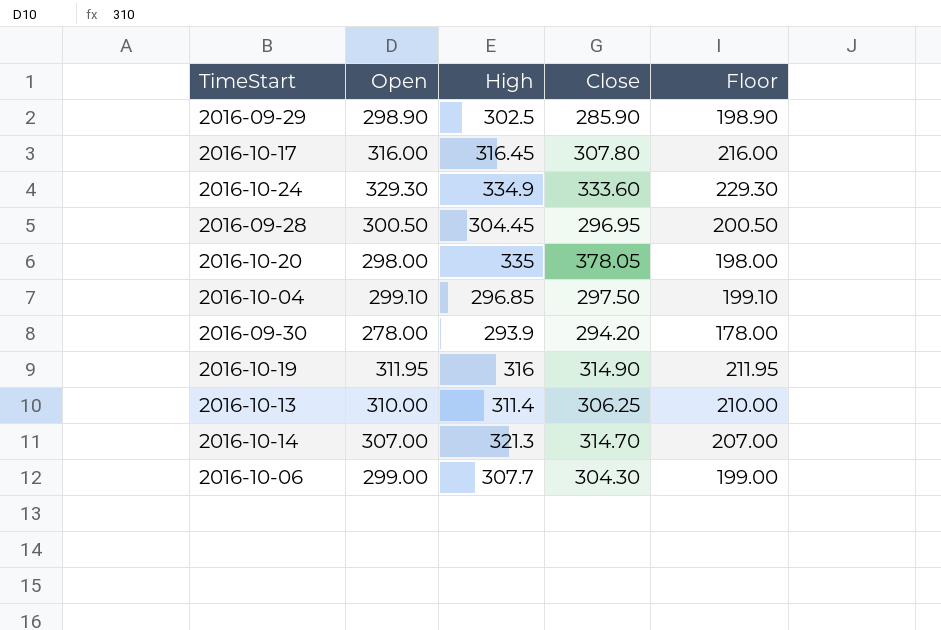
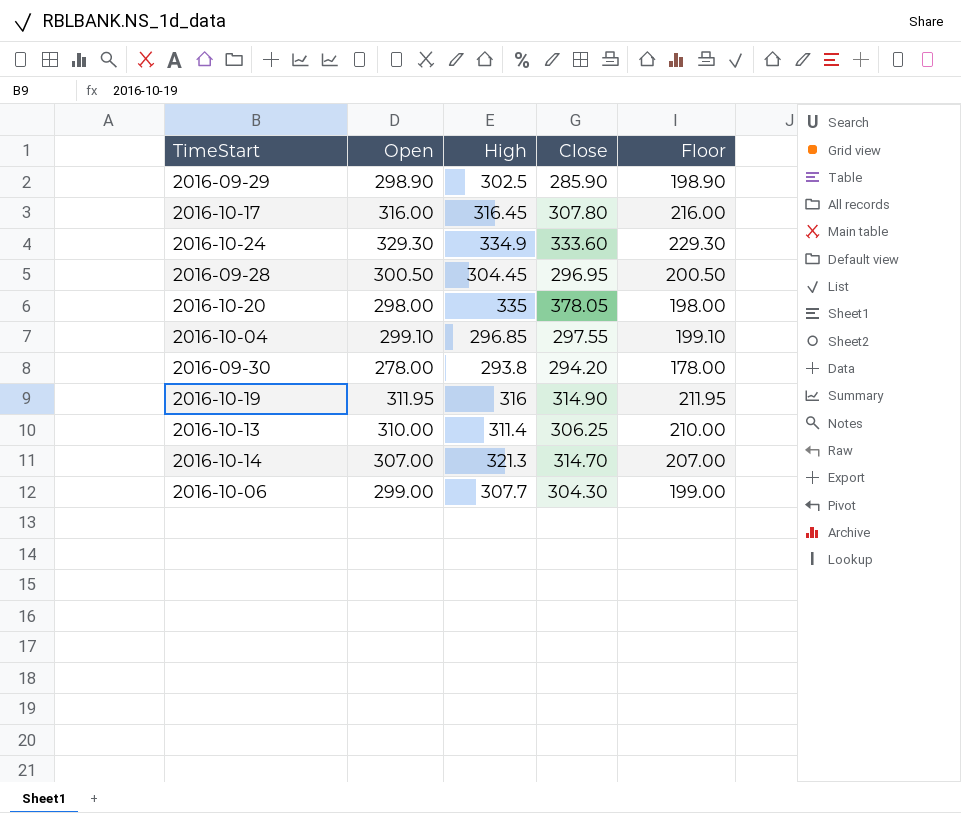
2016-10-04 | Close: 297.50 -> 297.55
2016-09-30 | High: 293.9 -> 293.8

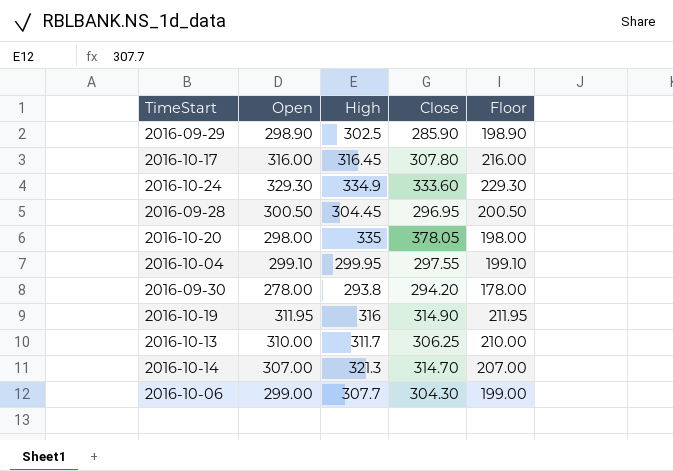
2016-10-04 | High: 296.85 -> 299.95
2016-10-13 | High: 311.4 -> 311.7

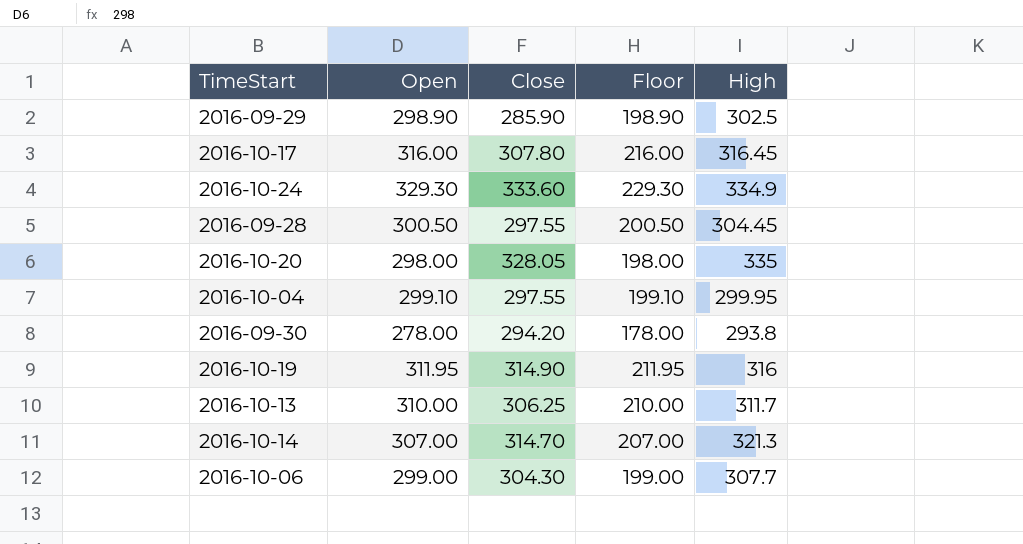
column High | position: 3 -> 5
2016-09-28 | Close: 296.95 -> 297.55
2016-10-20 | Close: 378.05 -> 328.05

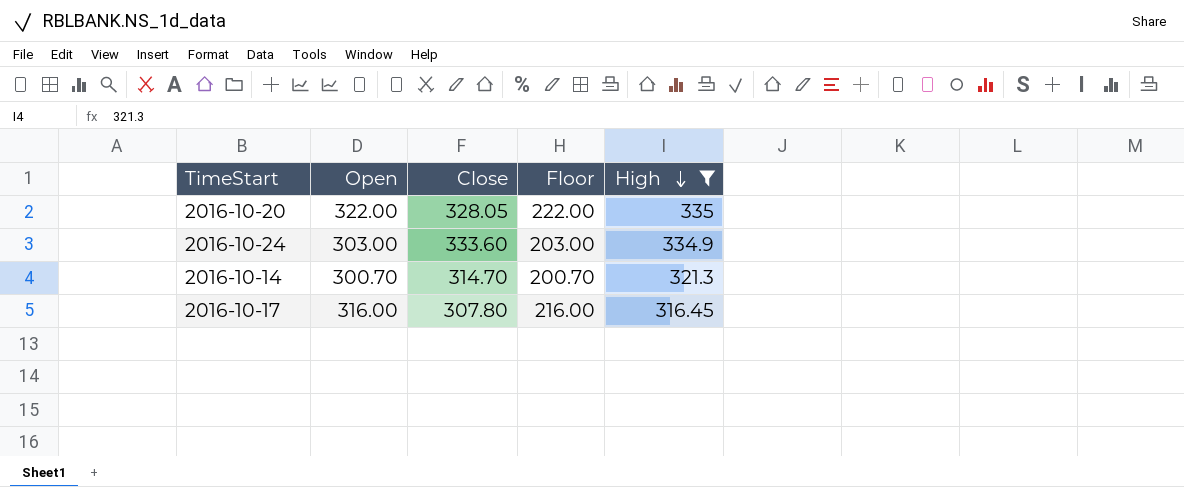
filter: none -> High >= 316.45
row order: none -> High descending
2016-10-20 | Open: 298.00 -> 322.00
2016-10-20 | Floor: 198.00 -> 222.00
2016-10-24 | Open: 329.30 -> 303.00
2016-10-24 | Floor: 229.30 -> 203.00
2016-10-14 | Open: 307.00 -> 300.70
2016-10-14 | Floor: 207.00 -> 200.70

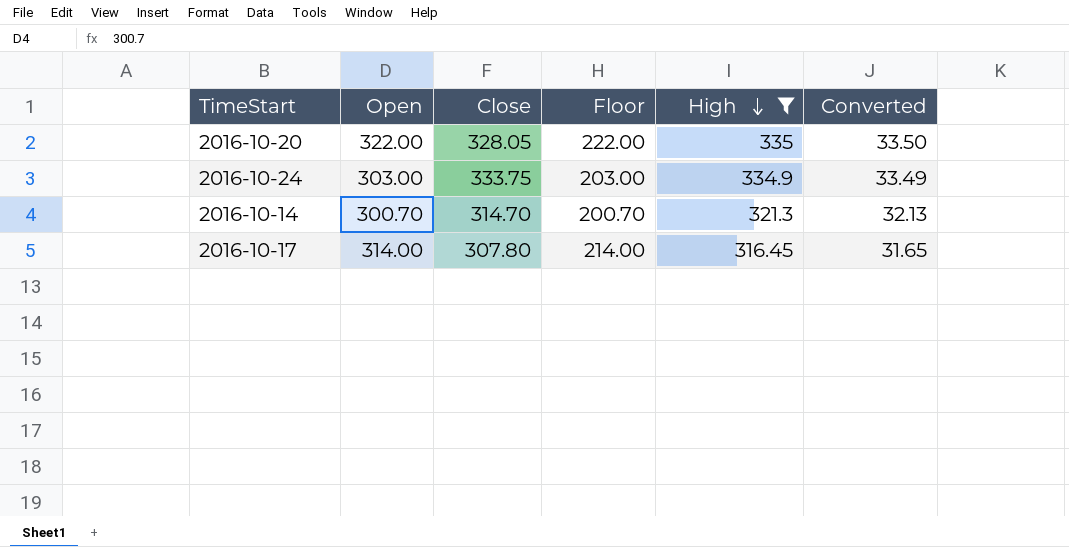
column Converted | formula: none -> [High] * 0.1
2016-10-24 | Close: 333.60 -> 333.75
2016-10-17 | Open: 316.00 -> 314.00
2016-10-17 | Floor: 216.00 -> 214.00

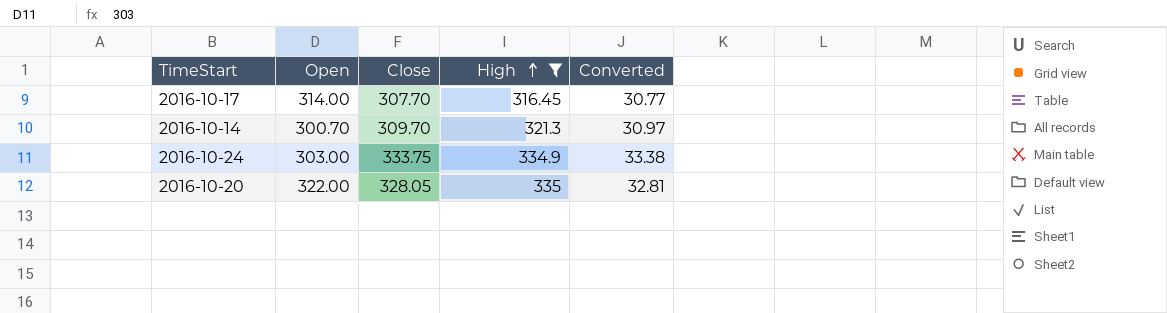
row order: High descending -> High ascending
column Floor | formula: [Open] - 100 -> none
column Converted | formula: [High] * 0.1 -> [Close] * 0.1
2016-10-17 | Close: 307.80 -> 307.70
2016-10-14 | Close: 314.70 -> 309.70

